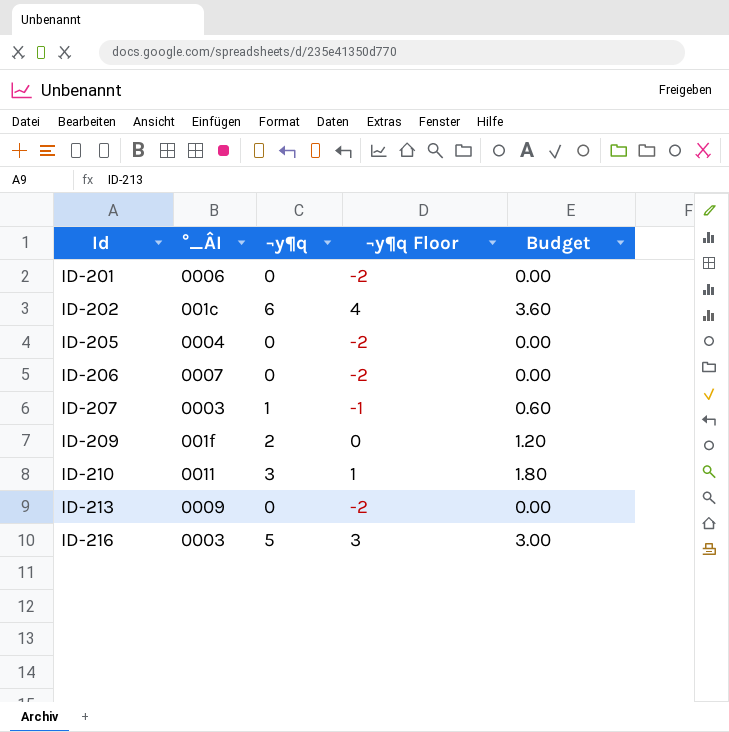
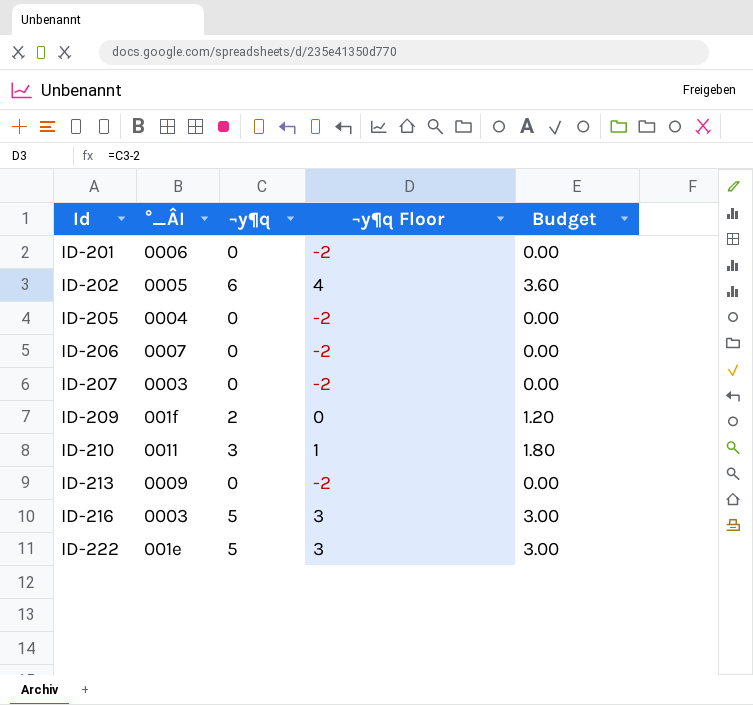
ID-202 | °_ÂI: 001c -> 0005
ID-207 | ¬y¶q: 1 -> 0
ID-207 | ¬y¶q Floor: -1 -> -2
ID-207 | Budget: 0.60 -> 0.00
row ID-222: none -> 001e | 5 | 3 | 3.00

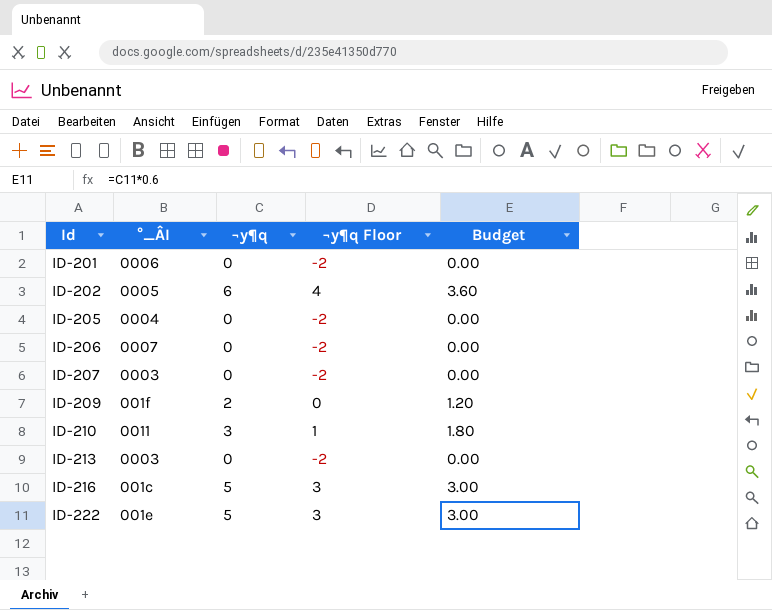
ID-213 | °_ÂI: 0009 -> 0003
ID-216 | °_ÂI: 0003 -> 001c

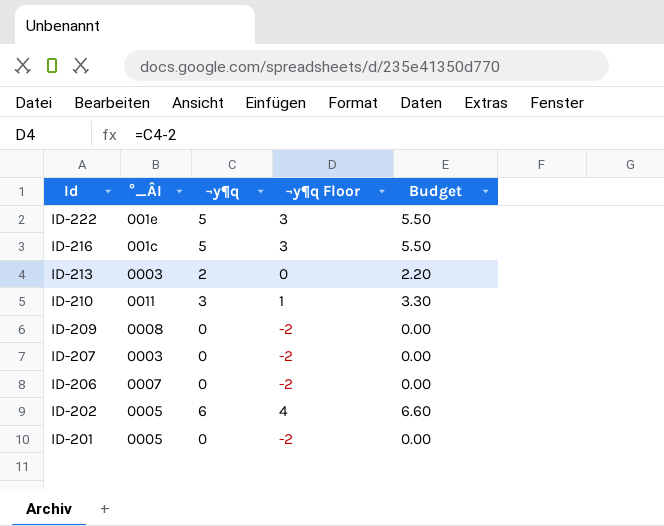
row order: Id ascending -> Id descending
column Budget | formula: [¬y¶q] * 0.6 -> [¬y¶q] * 1.1
row ID-205: 0004 | 0 | -2 | 0.00 -> none
ID-213 | ¬y¶q: 0 -> 2
ID-213 | ¬y¶q Floor: -2 -> 0
ID-209 | °_ÂI: 001f -> 0008
ID-209 | ¬y¶q: 2 -> 0
ID-209 | ¬y¶q Floor: 0 -> -2
ID-201 | °_ÂI: 0006 -> 0005

